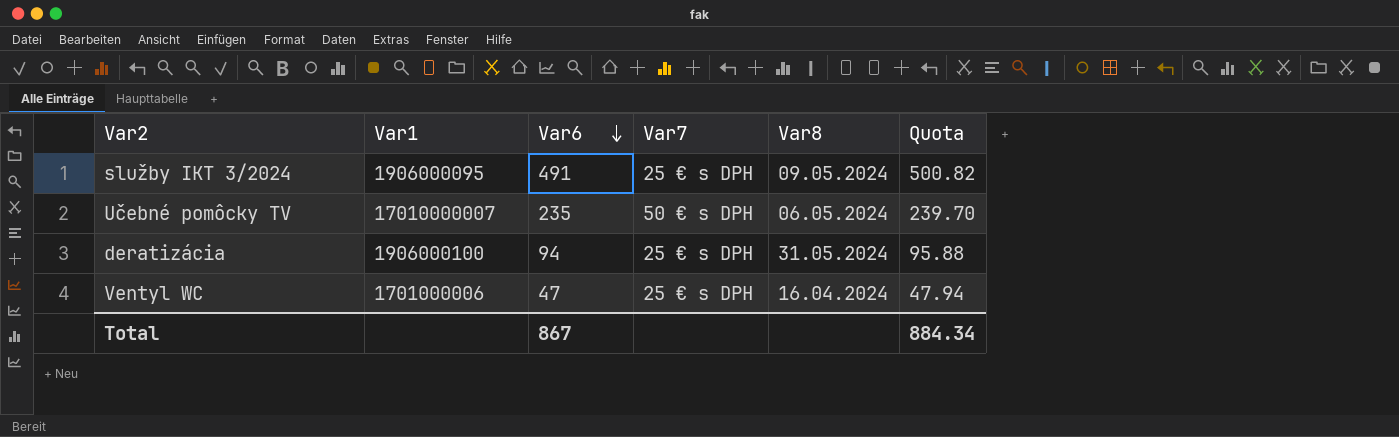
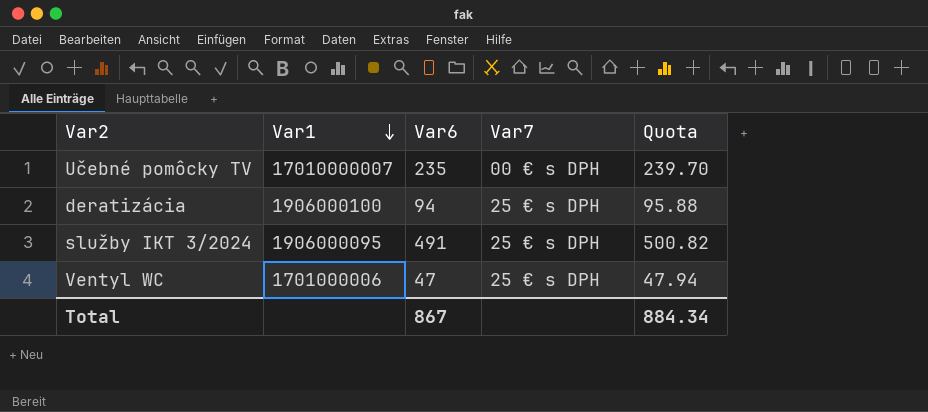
row order: Var6 descending -> Var1 descending
column Var8 | position: 5 -> none
Učebné pomôcky TV | Var7: 50 € s DPH -> 00 € s DPH

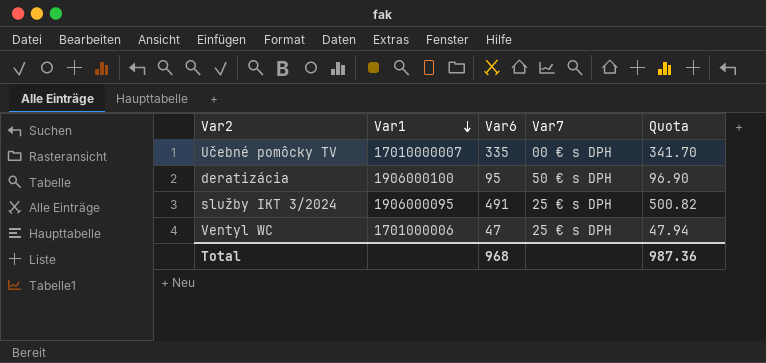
Učebné pomôcky TV | Var6: 235 -> 335
Učebné pomôcky TV | Quota: 239.70 -> 341.70
deratizácia | Var6: 94 -> 95
deratizácia | Var7: 25 € s DPH -> 50 € s DPH
deratizácia | Quota: 95.88 -> 96.90
Total | Var6: 867 -> 968
Total | Quota: 884.34 -> 987.36

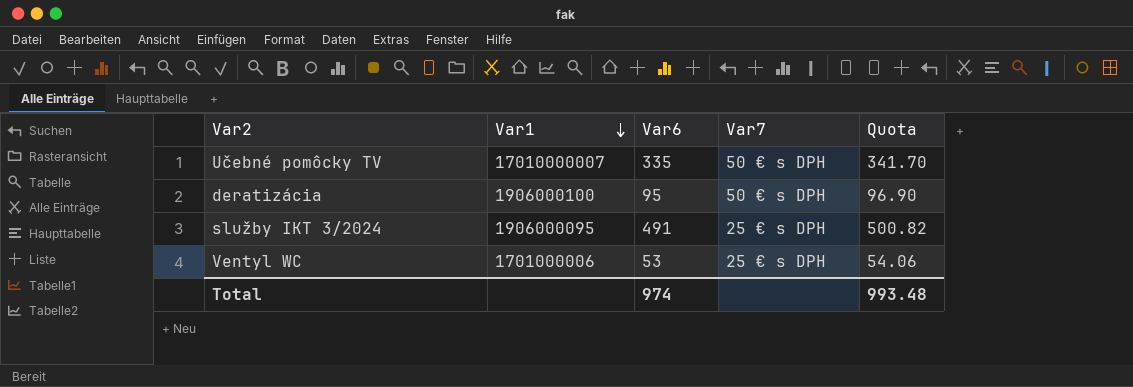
Učebné pomôcky TV | Var7: 00 € s DPH -> 50 € s DPH
Ventyl WC | Var6: 47 -> 53
Ventyl WC | Quota: 47.94 -> 54.06
Total | Var6: 968 -> 974
Total | Quota: 987.36 -> 993.48

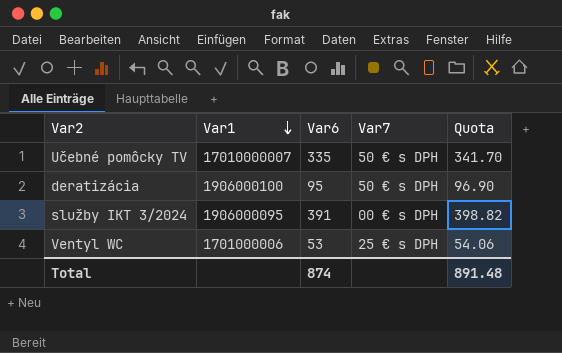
služby IKT 3/2024 | Var6: 491 -> 391
služby IKT 3/2024 | Var7: 25 € s DPH -> 00 € s DPH
služby IKT 3/2024 | Quota: 500.82 -> 398.82
Total | Var6: 974 -> 874
Total | Quota: 993.48 -> 891.48

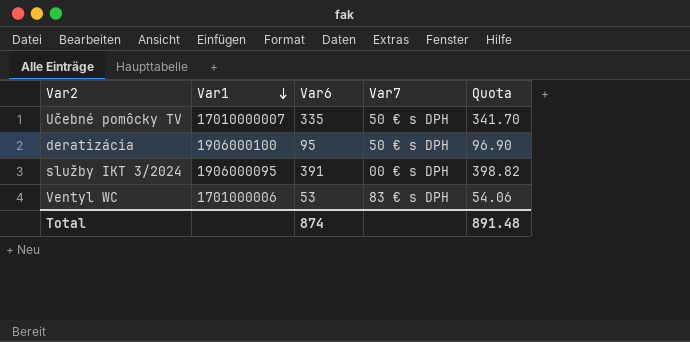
Ventyl WC | Var7: 25 € s DPH -> 83 € s DPH

